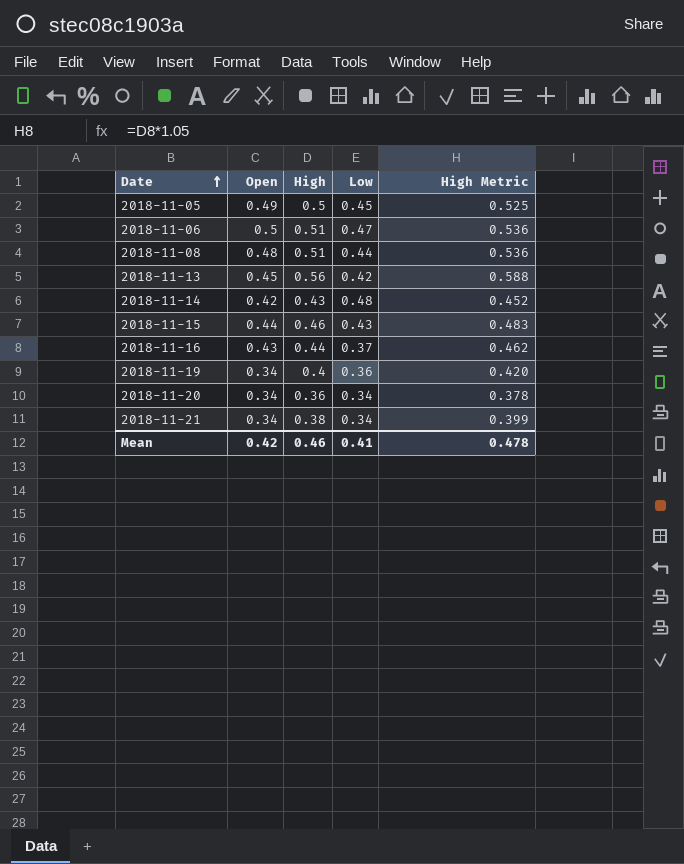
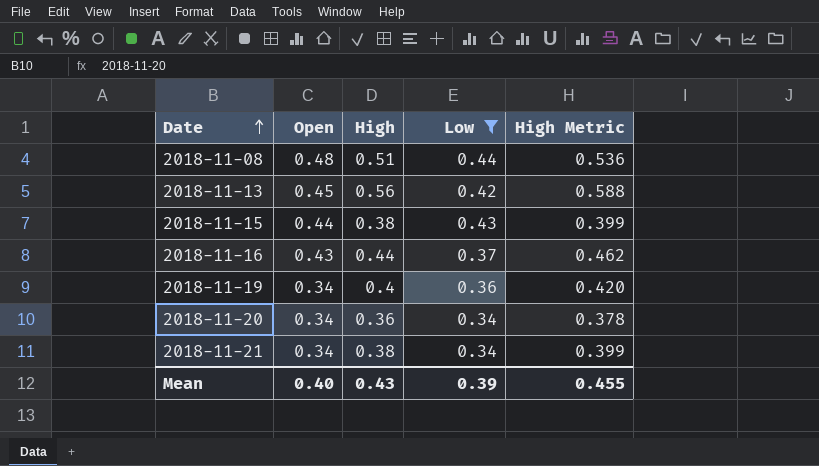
filter: none -> Low <= 0.44
2018-11-15 | High: 0.46 -> 0.38
2018-11-15 | High Metric: 0.483 -> 0.399
Mean | Open: 0.42 -> 0.40
Mean | High: 0.46 -> 0.43
Mean | Low: 0.41 -> 0.39
Mean | High Metric: 0.478 -> 0.455

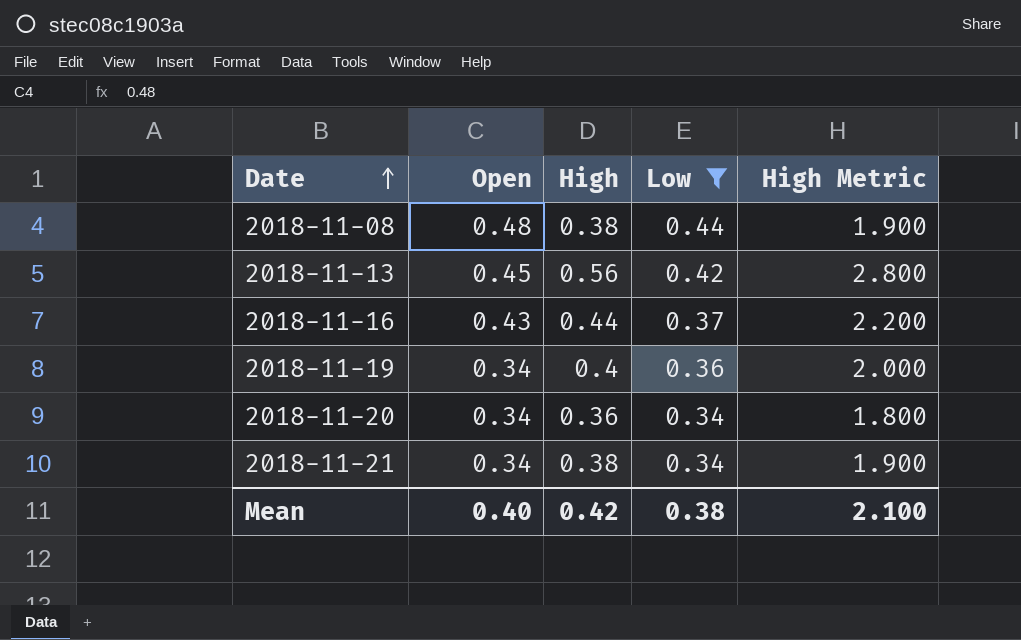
column High Metric | formula: [High] * 1.05 -> [High] * 5
row 2018-11-15: 0.44 | 0.38 | 0.43 | 0.399 -> none
2018-11-08 | High: 0.51 -> 0.38
Mean | High: 0.43 -> 0.42
Mean | Low: 0.39 -> 0.38
Mean | High Metric: 0.455 -> 2.100

